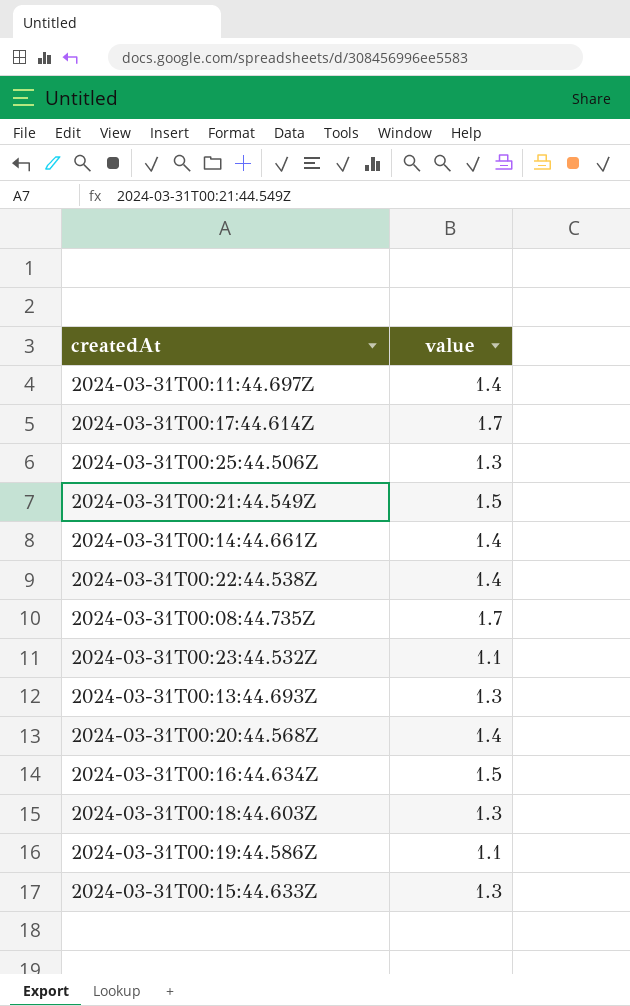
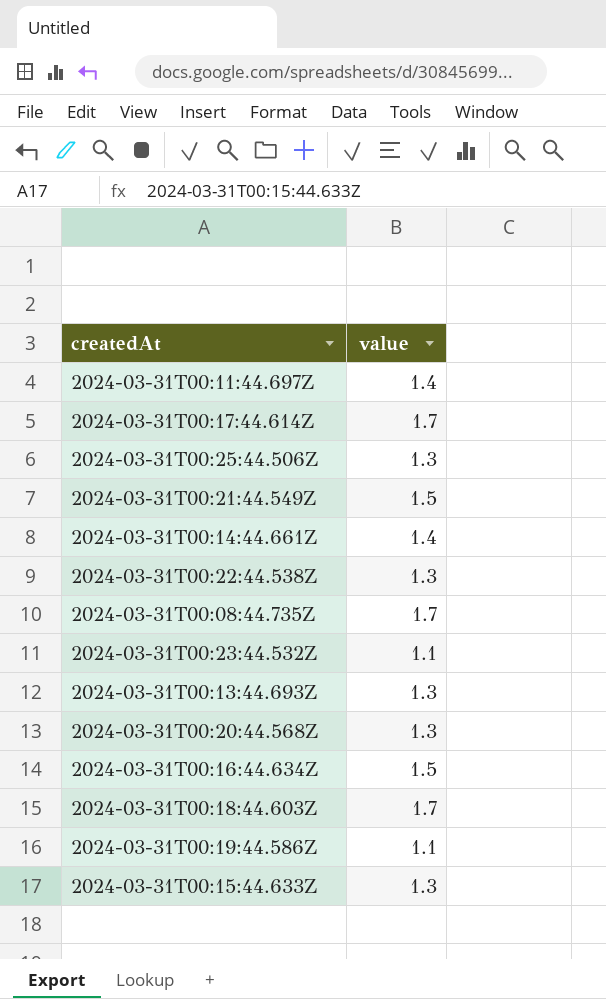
2024-03-31T00:22:44.538Z | value: 1.4 -> 1.3
2024-03-31T00:20:44.568Z | value: 1.4 -> 1.3
2024-03-31T00:18:44.603Z | value: 1.3 -> 1.7

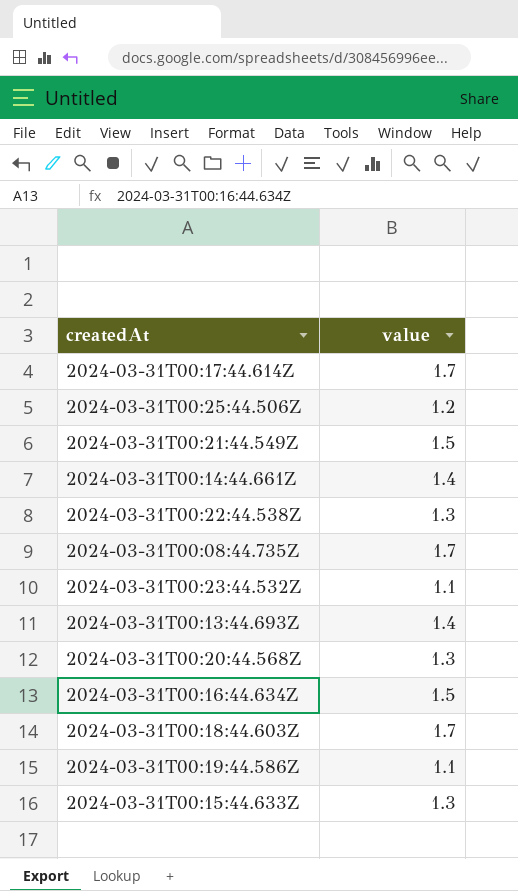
row 2024-03-31T00:11:44.697Z: 1.4 -> none
2024-03-31T00:25:44.506Z | value: 1.3 -> 1.2
2024-03-31T00:13:44.693Z | value: 1.3 -> 1.4

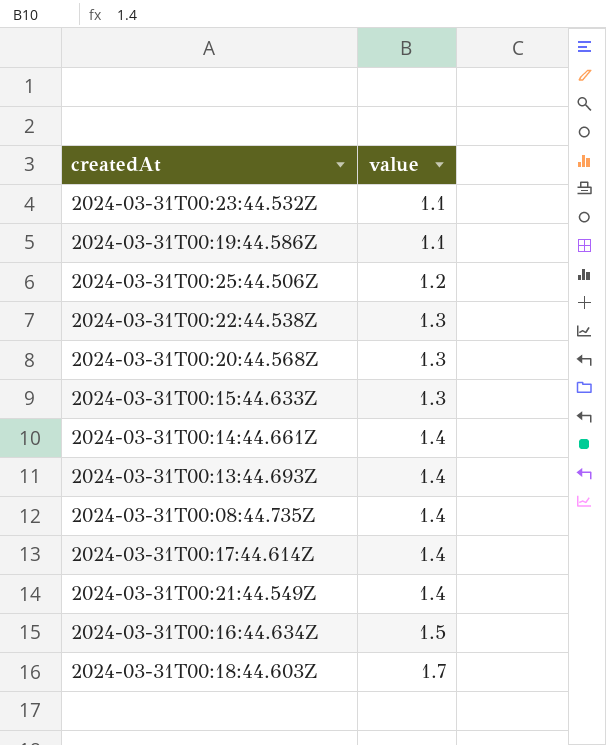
row order: none -> value ascending
2024-03-31T00:08:44.735Z | value: 1.7 -> 1.4
2024-03-31T00:17:44.614Z | value: 1.7 -> 1.4
2024-03-31T00:21:44.549Z | value: 1.5 -> 1.4

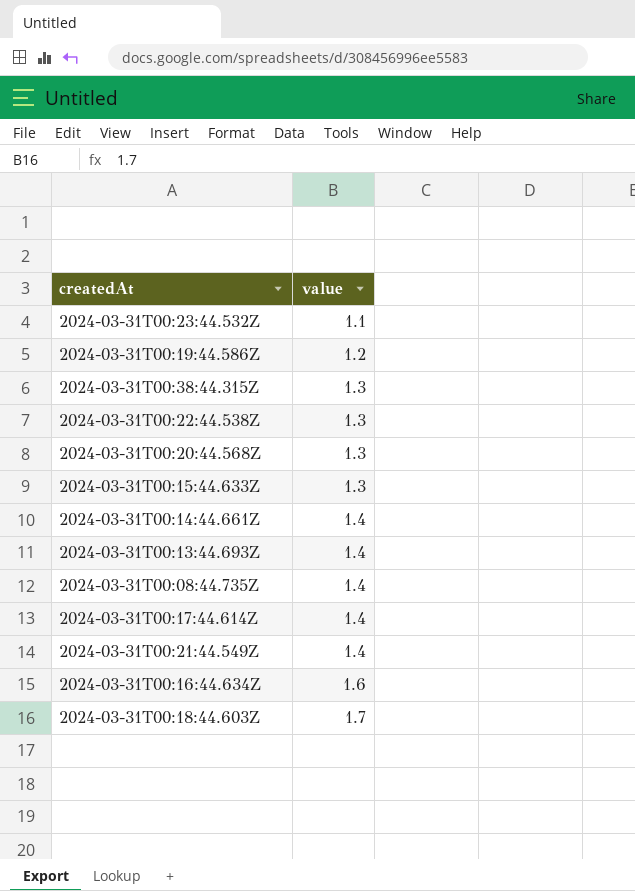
row 2024-03-31T00:25:44.506Z: 1.2 -> none
2024-03-31T00:19:44.586Z | value: 1.1 -> 1.2
row 2024-03-31T00:38:44.315Z: none -> 1.3
2024-03-31T00:16:44.634Z | value: 1.5 -> 1.6

